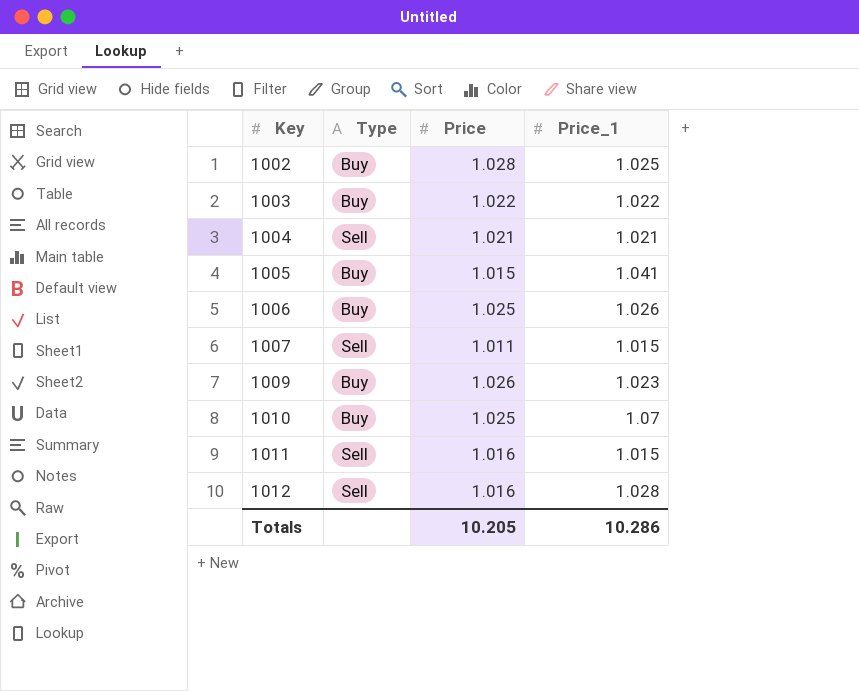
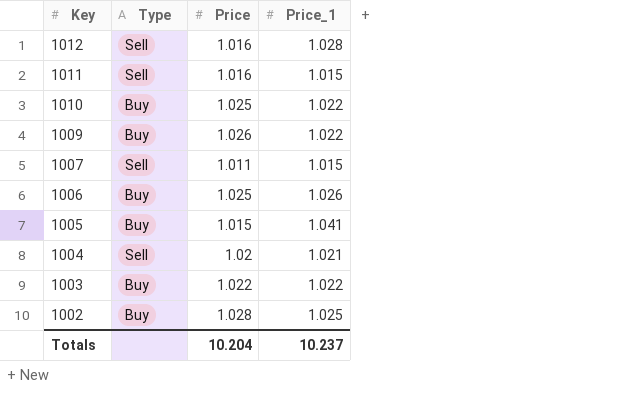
row order: Key ascending -> Key descending
1010 | Price_1: 1.07 -> 1.022
1009 | Price_1: 1.023 -> 1.022
1004 | Price: 1.021 -> 1.02
Totals | Price: 10.205 -> 10.204
Totals | Price_1: 10.286 -> 10.237

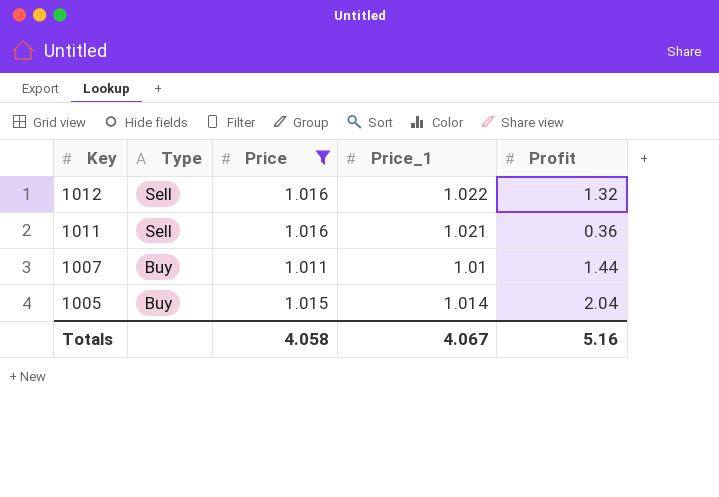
filter: none -> Price <= 1.016
column Profit | position: none -> 5
1012 | Price_1: 1.028 -> 1.022
1011 | Price_1: 1.015 -> 1.021
1007 | Type: Sell -> Buy
1007 | Price_1: 1.015 -> 1.01
1005 | Price_1: 1.041 -> 1.014
Totals | Price: 10.204 -> 4.058
Totals | Price_1: 10.237 -> 4.067

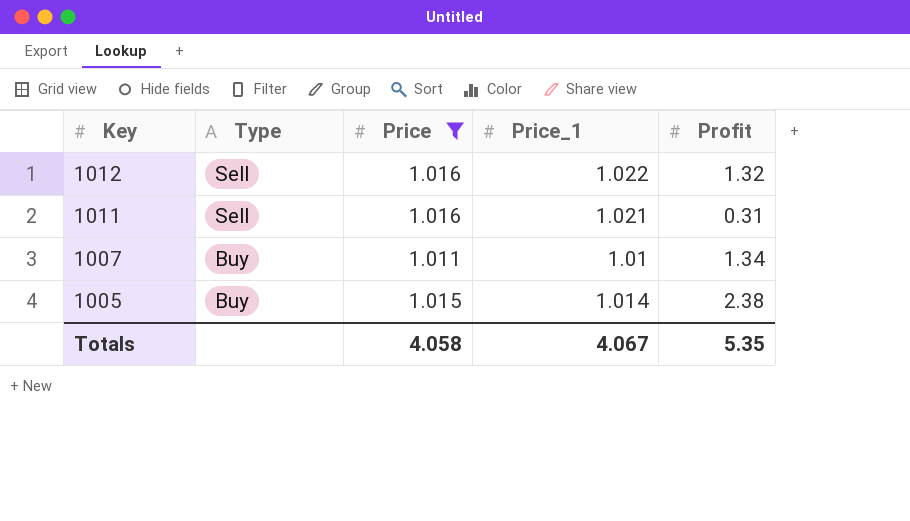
1011 | Profit: 0.36 -> 0.31
1007 | Profit: 1.44 -> 1.34
1005 | Profit: 2.04 -> 2.38
Totals | Profit: 5.16 -> 5.35

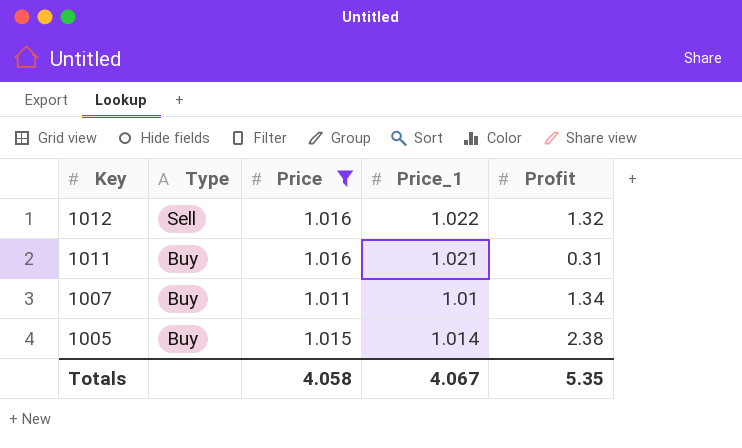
1011 | Type: Sell -> Buy

